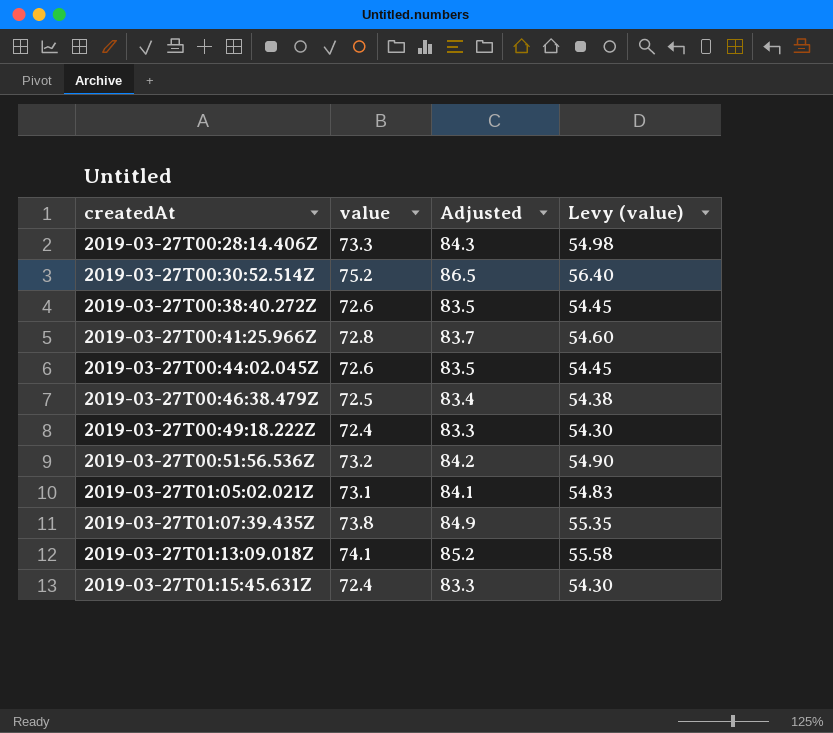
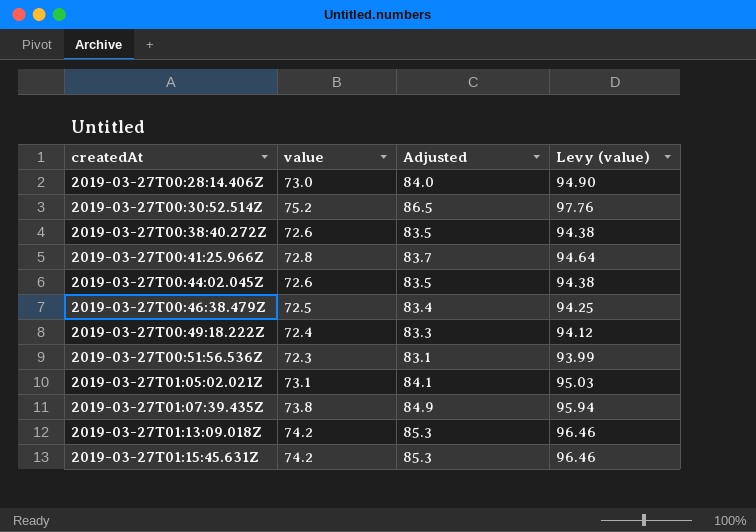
column Levy (value) | formula: [value] * 0.75 -> [value] * 1.3
2019-03-27T00:28:14.406Z | value: 73.3 -> 73.0
2019-03-27T00:28:14.406Z | Adjusted: 84.3 -> 84.0
2019-03-27T00:51:56.536Z | value: 73.2 -> 72.3
2019-03-27T00:51:56.536Z | Adjusted: 84.2 -> 83.1
2019-03-27T01:13:09.018Z | value: 74.1 -> 74.2
2019-03-27T01:13:09.018Z | Adjusted: 85.2 -> 85.3
2019-03-27T01:15:45.631Z | value: 72.4 -> 74.2
2019-03-27T01:15:45.631Z | Adjusted: 83.3 -> 85.3

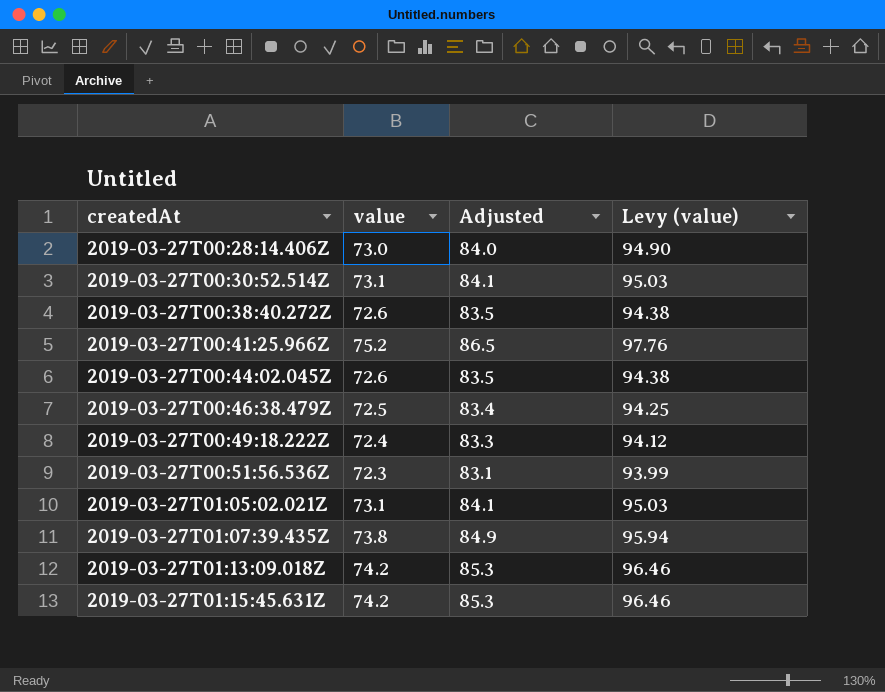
2019-03-27T00:30:52.514Z | value: 75.2 -> 73.1
2019-03-27T00:30:52.514Z | Adjusted: 86.5 -> 84.1
2019-03-27T00:30:52.514Z | Levy (value): 97.76 -> 95.03
2019-03-27T00:41:25.966Z | value: 72.8 -> 75.2
2019-03-27T00:41:25.966Z | Adjusted: 83.7 -> 86.5
2019-03-27T00:41:25.966Z | Levy (value): 94.64 -> 97.76

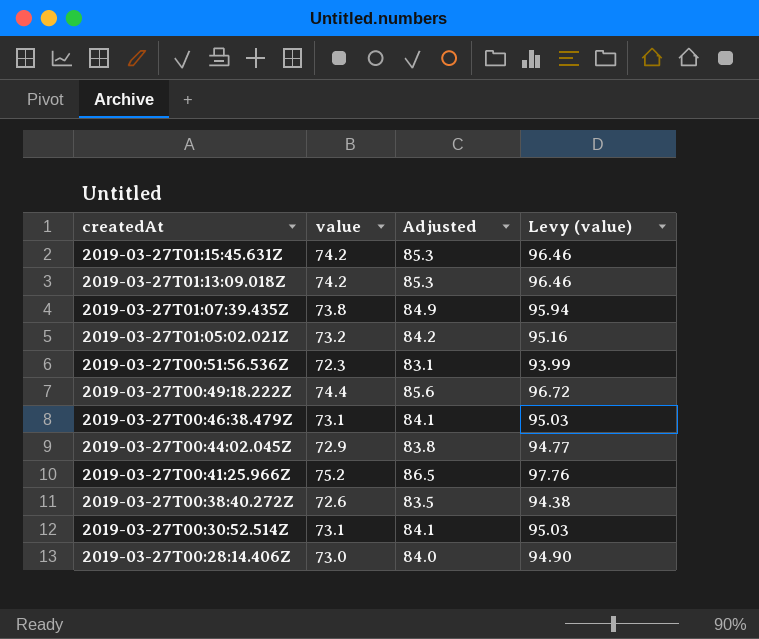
row order: createdAt ascending -> createdAt descending
2019-03-27T01:05:02.021Z | value: 73.1 -> 73.2
2019-03-27T01:05:02.021Z | Adjusted: 84.1 -> 84.2
2019-03-27T01:05:02.021Z | Levy (value): 95.03 -> 95.16
2019-03-27T00:49:18.222Z | value: 72.4 -> 74.4
2019-03-27T00:49:18.222Z | Adjusted: 83.3 -> 85.6
2019-03-27T00:49:18.222Z | Levy (value): 94.12 -> 96.72
2019-03-27T00:46:38.479Z | value: 72.5 -> 73.1
2019-03-27T00:46:38.479Z | Adjusted: 83.4 -> 84.1
2019-03-27T00:46:38.479Z | Levy (value): 94.25 -> 95.03
2019-03-27T00:44:02.045Z | value: 72.6 -> 72.9
2019-03-27T00:44:02.045Z | Adjusted: 83.5 -> 83.8
2019-03-27T00:44:02.045Z | Levy (value): 94.38 -> 94.77

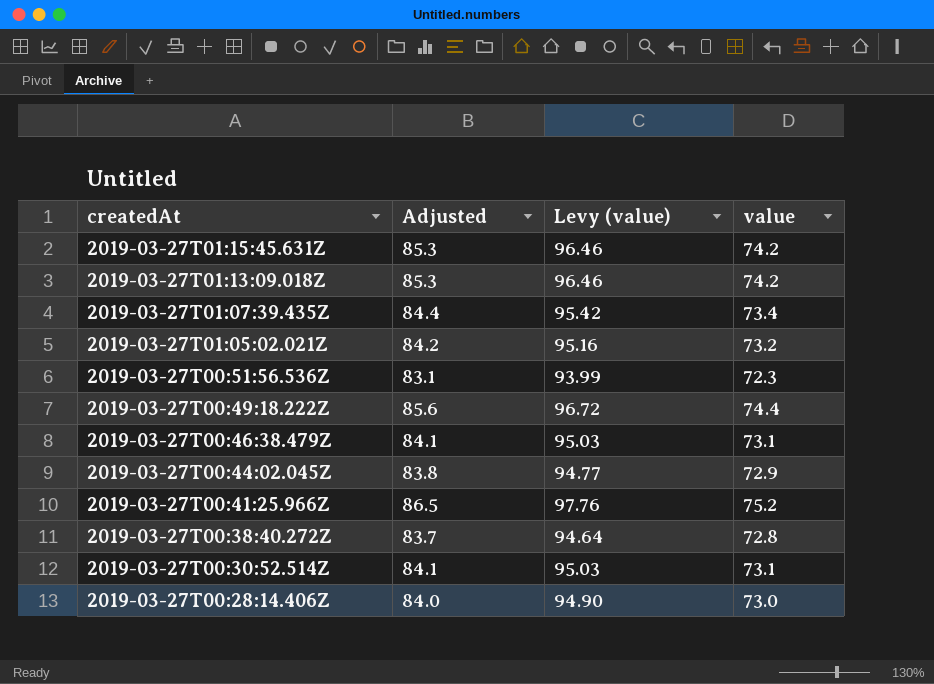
column value | position: 2 -> 4
2019-03-27T01:07:39.435Z | Adjusted: 84.9 -> 84.4
2019-03-27T01:07:39.435Z | Levy (value): 95.94 -> 95.42
2019-03-27T01:07:39.435Z | value: 73.8 -> 73.4
2019-03-27T00:38:40.272Z | Adjusted: 83.5 -> 83.7
2019-03-27T00:38:40.272Z | Levy (value): 94.38 -> 94.64
2019-03-27T00:38:40.272Z | value: 72.6 -> 72.8

